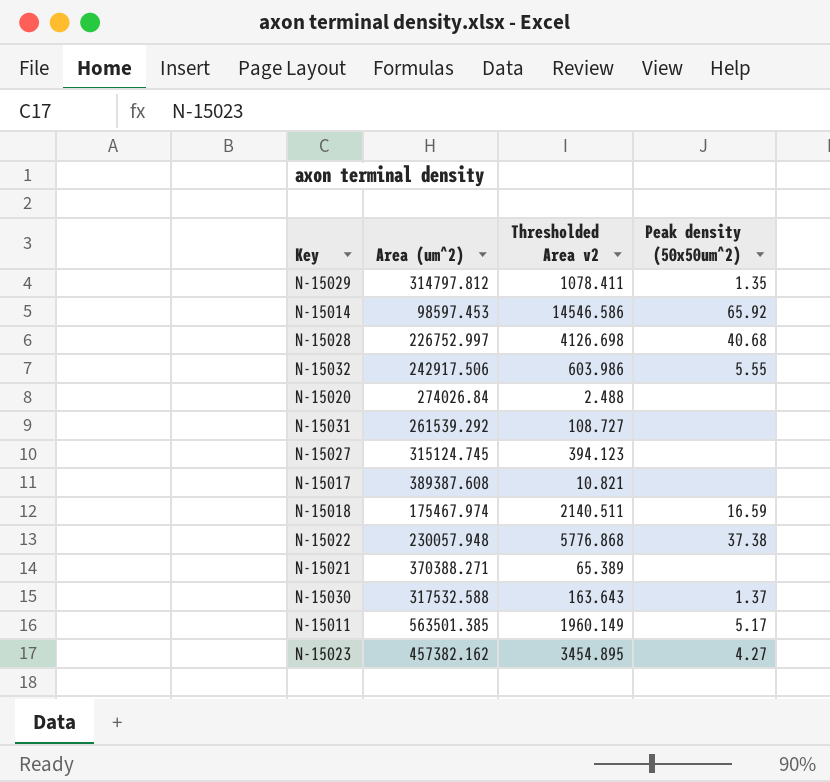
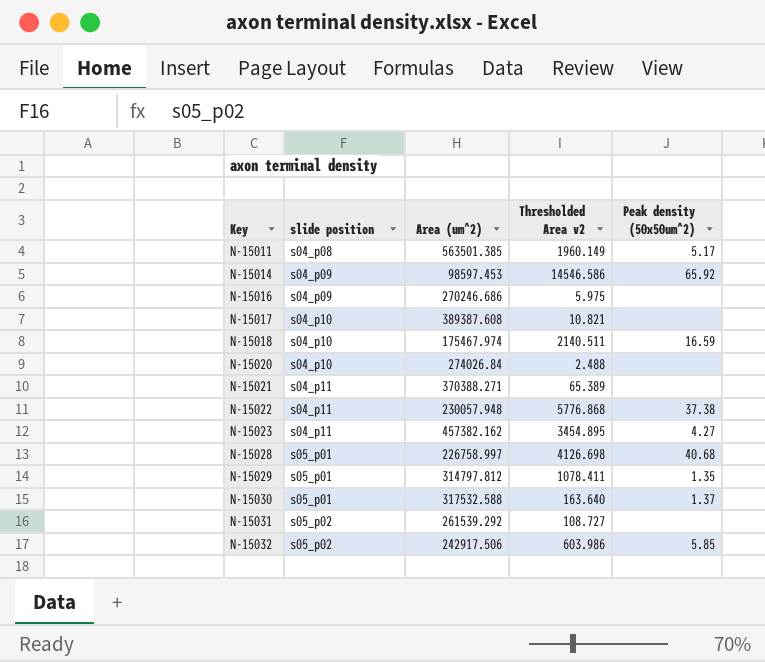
row order: none -> Key ascending
column slide position | position: none -> 2
row N-15027: 315124.745 | 394.123 | none -> none
row N-15016: none -> s04_p09 | 270246.686 | 5.975 | none
N-15028 | Area (um^2): 226752.997 -> 226758.997
N-15030 | Thresholded Area v2: 163.643 -> 163.640
N-15032 | Peak density (50x50um^2): 5.55 -> 5.85

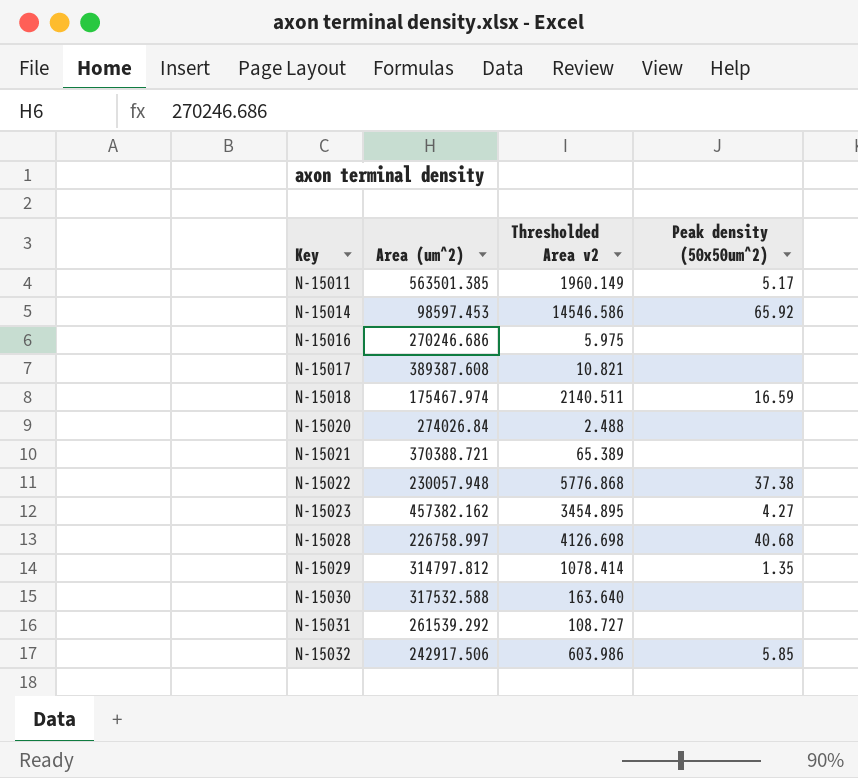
column slide position | position: 2 -> none
N-15021 | Area (um^2): 370388.271 -> 370388.721
N-15029 | Thresholded Area v2: 1078.411 -> 1078.414
N-15030 | Peak density (50x50um^2): 1.37 -> none

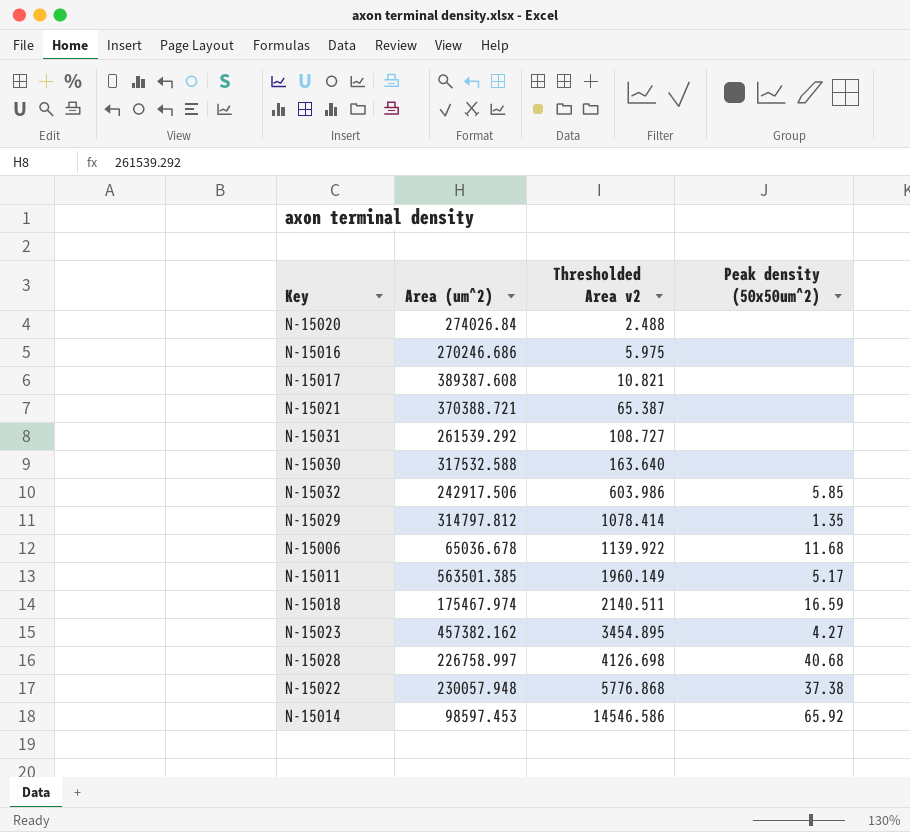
row order: Key ascending -> Thresholded Area v2 ascending
N-15021 | Thresholded Area v2: 65.389 -> 65.387
row N-15006: none -> 65036.678 | 1139.922 | 11.68

